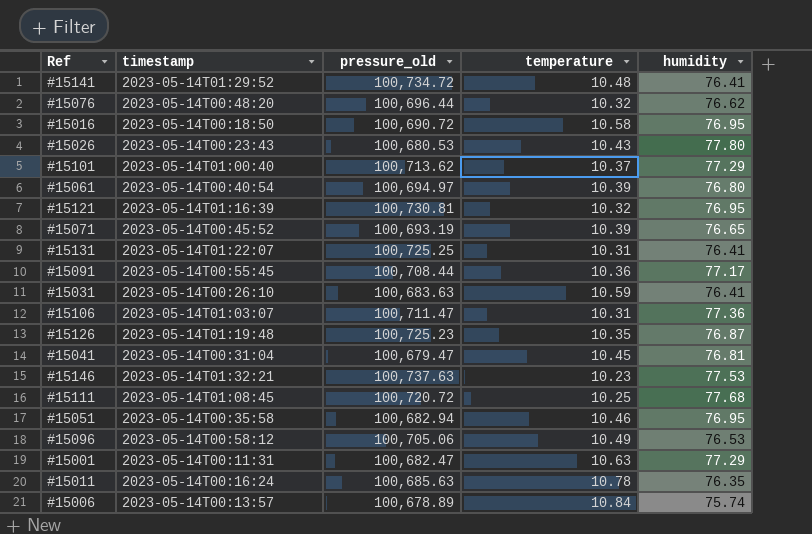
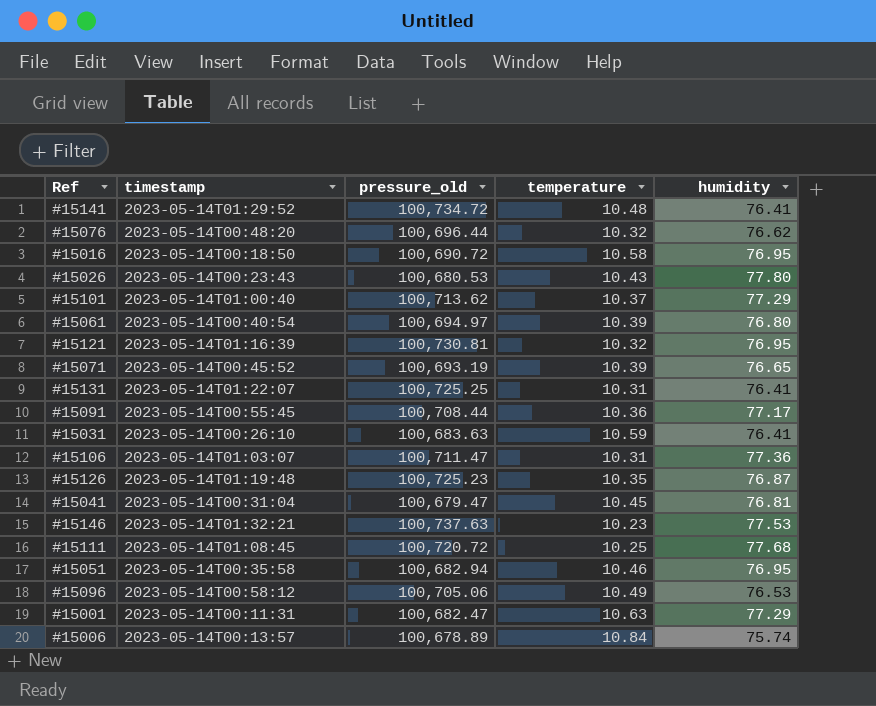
row #15011: 2023-05-14T00:16:24 | 100,685.63 | 10.78 | 76.35 -> none

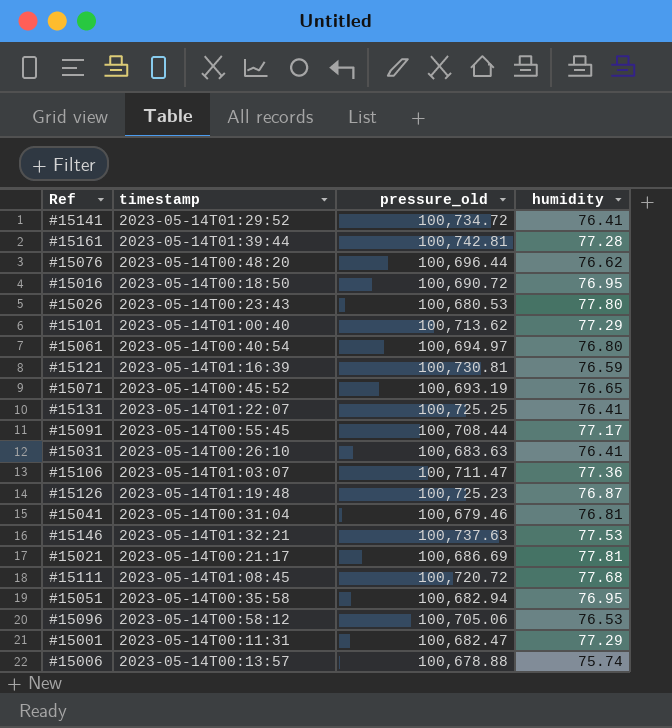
column temperature | position: 4 -> none
row #15161: none -> 2023-05-14T01:39:44 | 100,742.81 | 77.28
#15121 | humidity: 76.95 -> 76.59
#15041 | pressure_old: 100,679.47 -> 100,679.46
row #15021: none -> 2023-05-14T00:21:17 | 100,686.69 | 77.81
#15006 | pressure_old: 100,678.89 -> 100,678.88

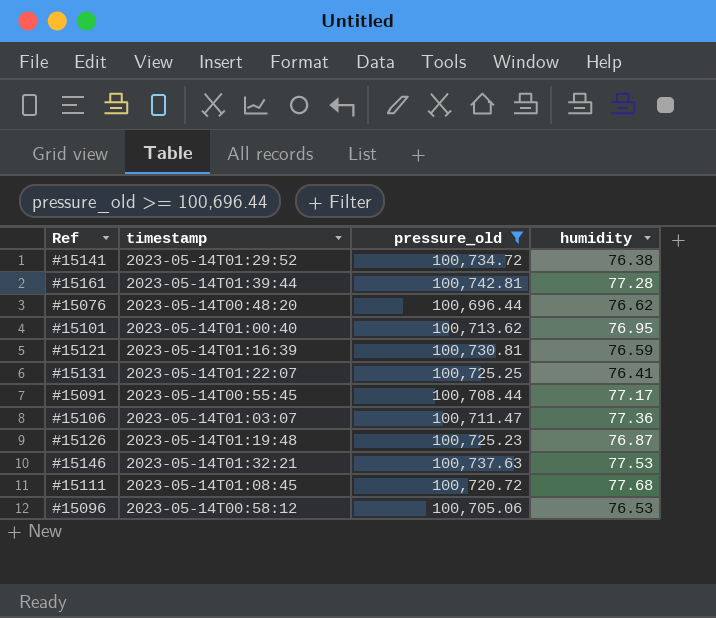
filter: none -> pressure_old >= 100,696.44
#15141 | humidity: 76.41 -> 76.38
#15101 | humidity: 77.29 -> 76.95

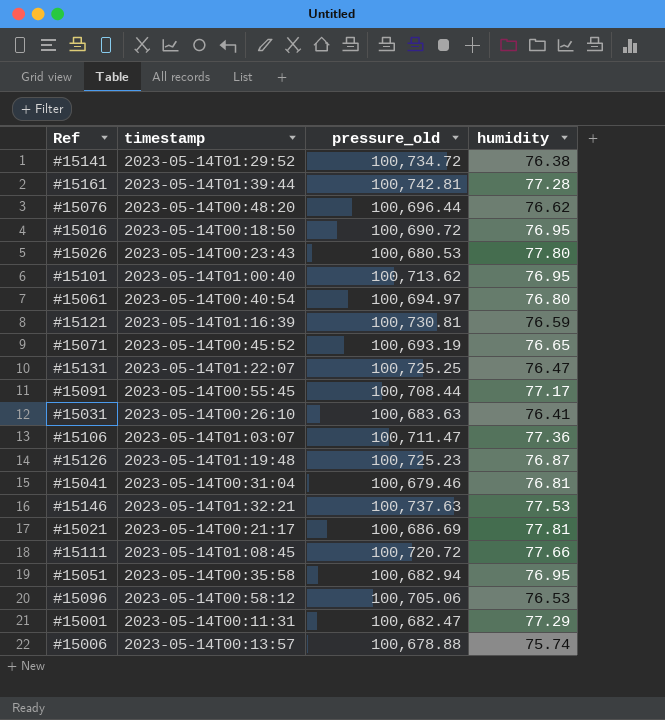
filter: pressure_old >= 100,696.44 -> none
#15131 | humidity: 76.41 -> 76.47
#15111 | humidity: 77.68 -> 77.66

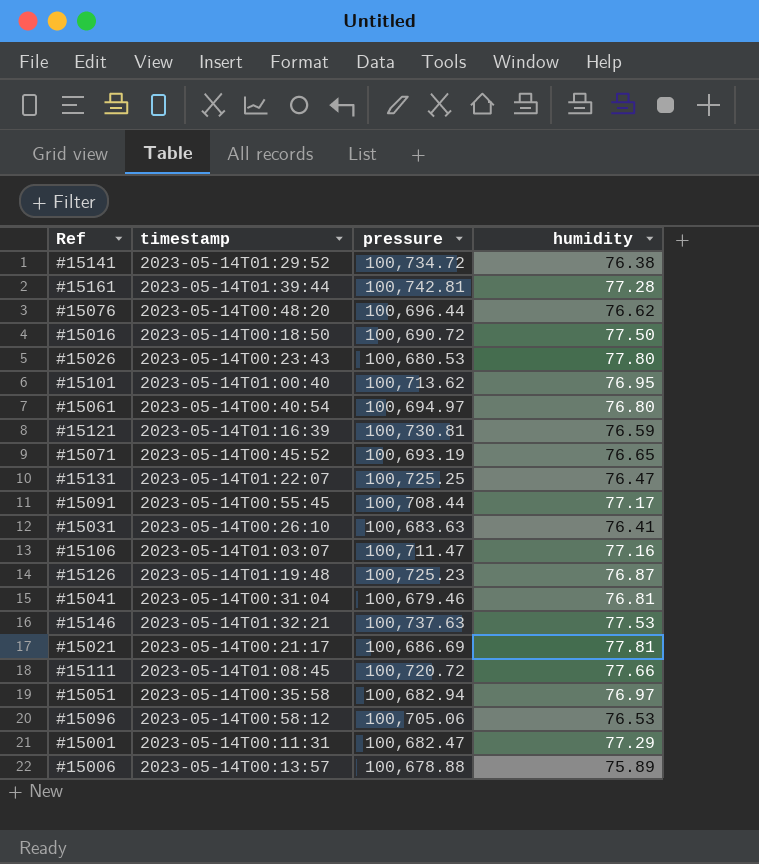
column name: pressure_old -> pressure
#15016 | humidity: 76.95 -> 77.50
#15106 | humidity: 77.36 -> 77.16
#15051 | humidity: 76.95 -> 76.97
#15006 | humidity: 75.74 -> 75.89

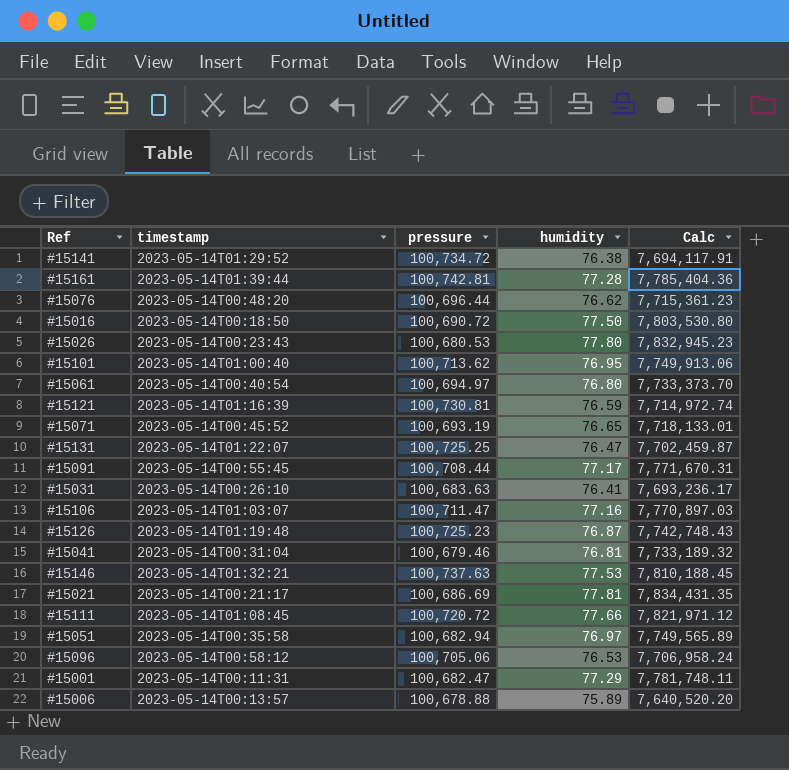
column Calc | formula: none -> [pressure] * [humidity]

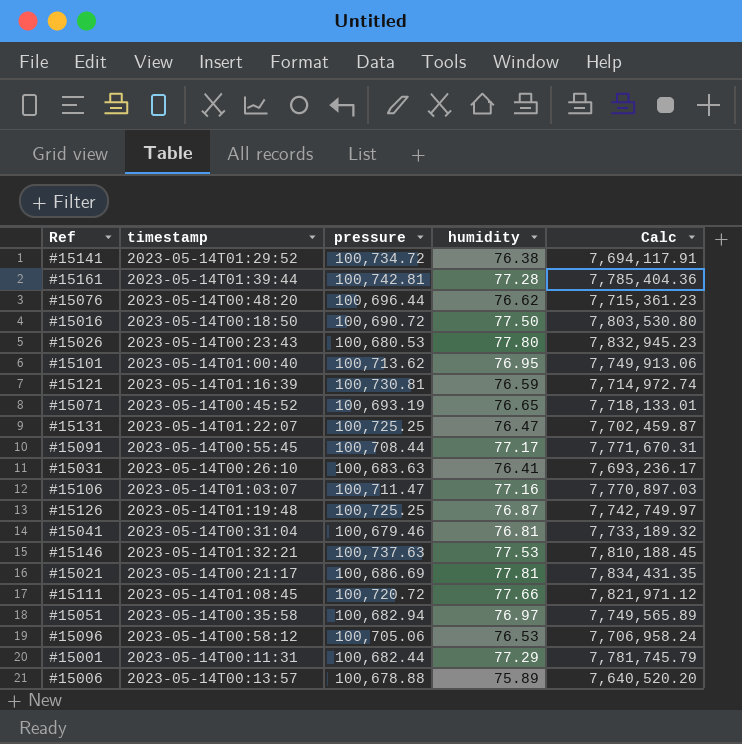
row #15061: 2023-05-14T00:40:54 | 100,694.97 | 76.80 | 7,733,373.70 -> none
#15126 | pressure: 100,725.23 -> 100,725.25
#15126 | Calc: 7,742,748.43 -> 7,742,749.97
#15001 | pressure: 100,682.47 -> 100,682.44
#15001 | Calc: 7,781,748.11 -> 7,781,745.79

